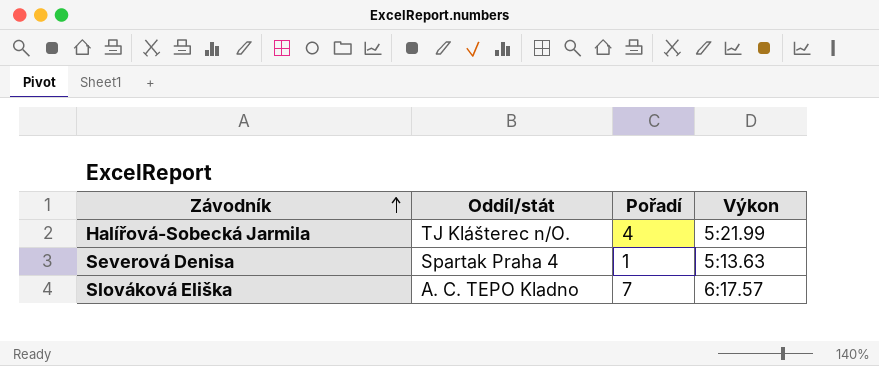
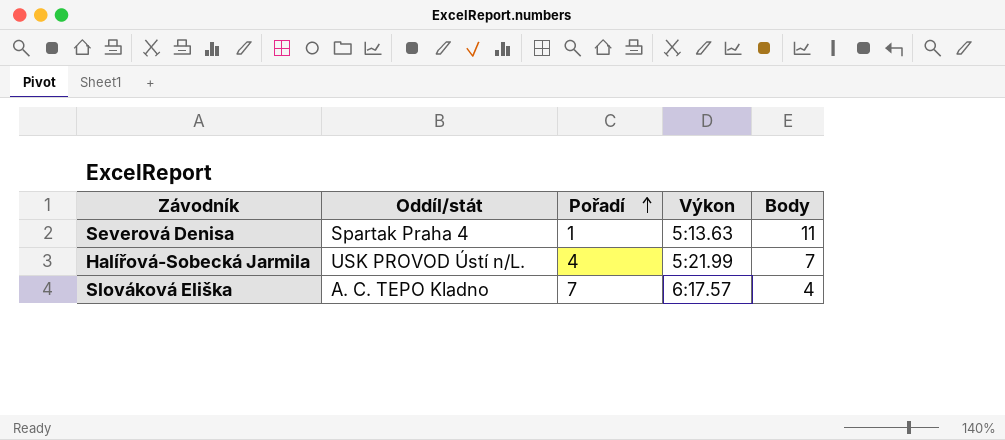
row order: Závodník ascending -> Pořadí ascending
column Body | position: none -> 5
Halířová-Sobecká Jarmila | Oddíl/stát: TJ Klášterec n/O. -> USK PROVOD Ústí n/L.

